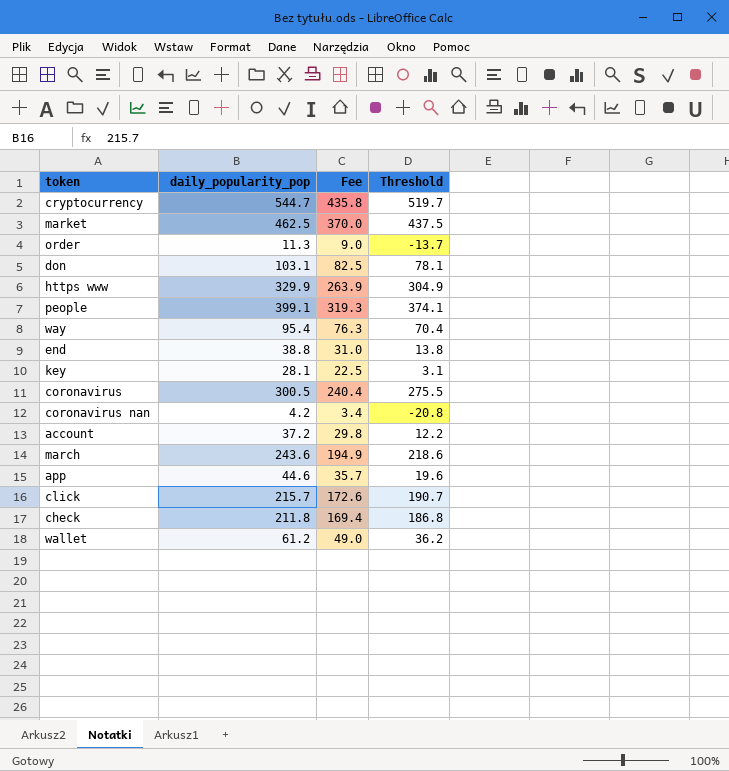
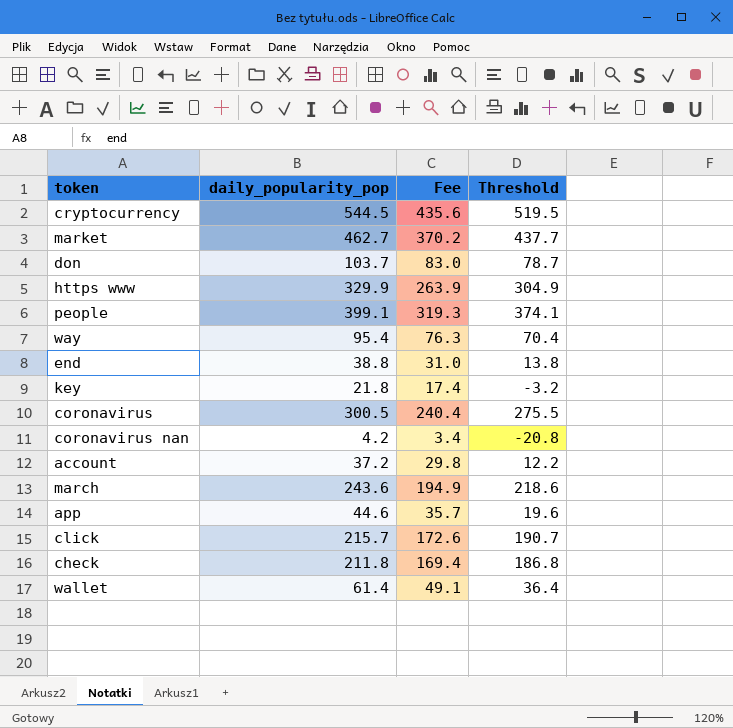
row order: 11.3 | 9.0 | -13.7 -> none
cryptocurrency | daily_popularity_pop: 544.7 -> 544.5
cryptocurrency | Fee: 435.8 -> 435.6
cryptocurrency | Threshold: 519.7 -> 519.5
market | daily_popularity_pop: 462.5 -> 462.7
market | Fee: 370.0 -> 370.2
market | Threshold: 437.5 -> 437.7
don | daily_popularity_pop: 103.1 -> 103.7
don | Fee: 82.5 -> 83.0
don | Threshold: 78.1 -> 78.7
key | daily_popularity_pop: 28.1 -> 21.8
key | Fee: 22.5 -> 17.4
key | Threshold: 3.1 -> -3.2
wallet | daily_popularity_pop: 61.2 -> 61.4
wallet | Fee: 49.0 -> 49.1
wallet | Threshold: 36.2 -> 36.4

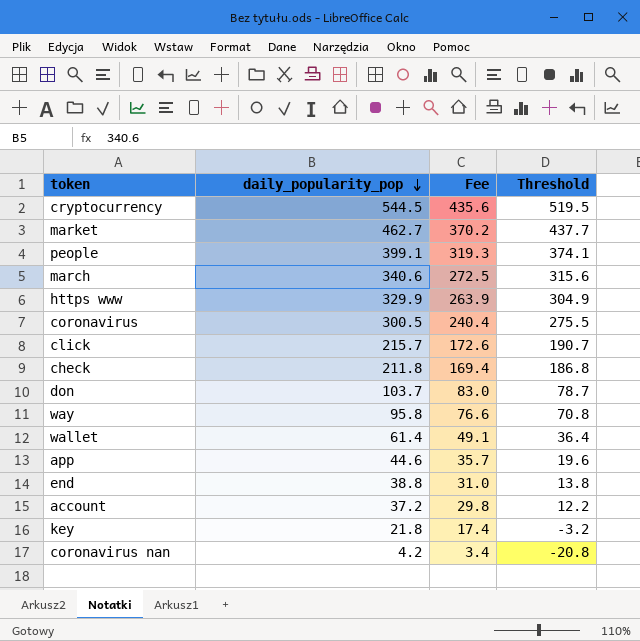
row order: none -> daily_popularity_pop descending
march | daily_popularity_pop: 243.6 -> 340.6
march | Fee: 194.9 -> 272.5
march | Threshold: 218.6 -> 315.6
way | daily_popularity_pop: 95.4 -> 95.8
way | Fee: 76.3 -> 76.6
way | Threshold: 70.4 -> 70.8

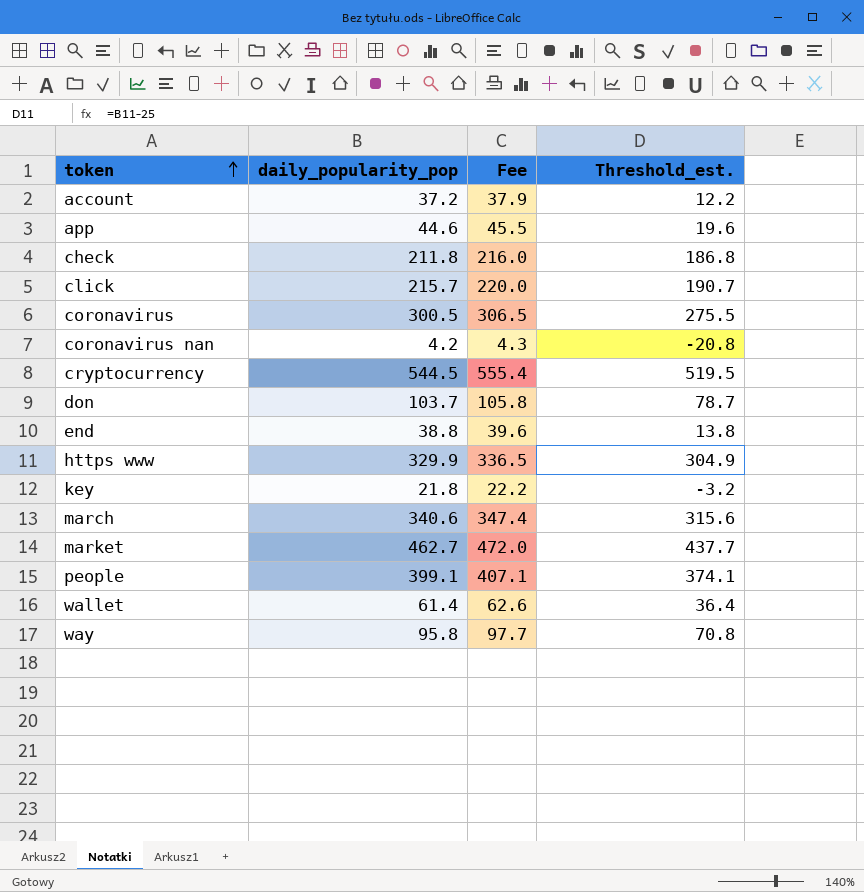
row order: daily_popularity_pop descending -> token ascending
column Fee | formula: [daily_popularity_pop] * 0.8 -> [daily_popularity_pop] * 1.02
column name: Threshold -> Threshold_est.

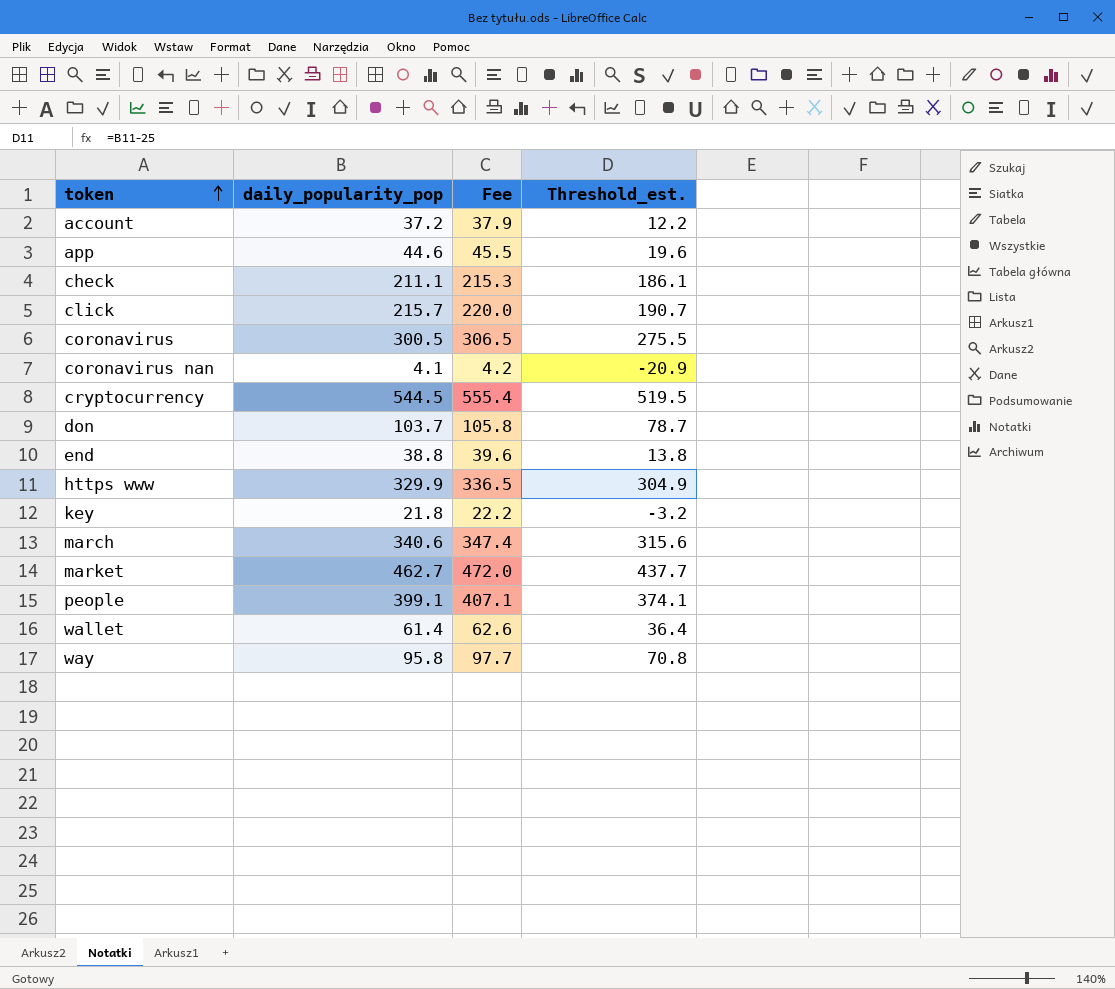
check | daily_popularity_pop: 211.8 -> 211.1
check | Fee: 216.0 -> 215.3
check | Threshold_est.: 186.8 -> 186.1
coronavirus nan | daily_popularity_pop: 4.2 -> 4.1
coronavirus nan | Fee: 4.3 -> 4.2
coronavirus nan | Threshold_est.: -20.8 -> -20.9

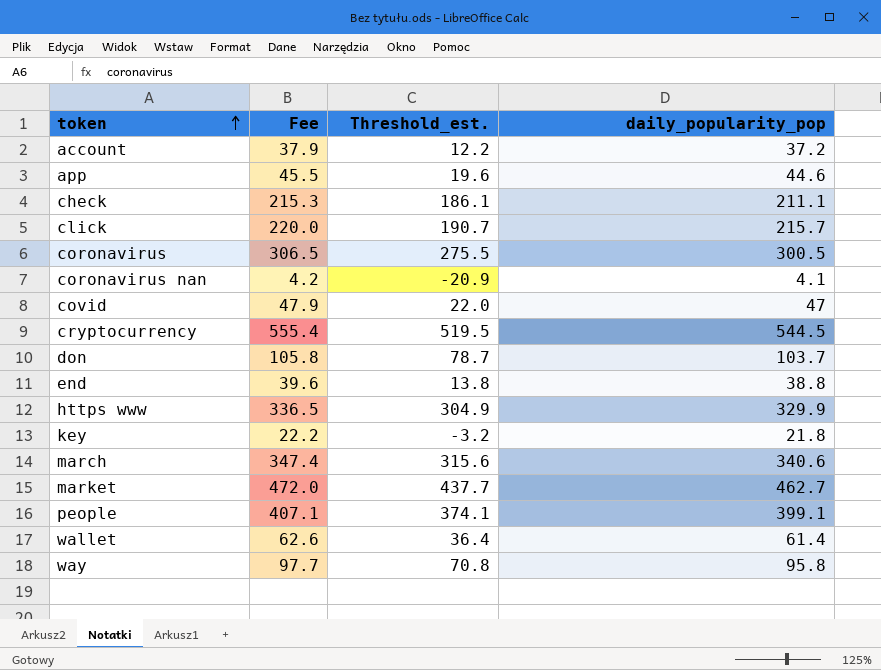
column daily_popularity_pop | position: 2 -> 4
row covid: none -> 47.9 | 22.0 | 47

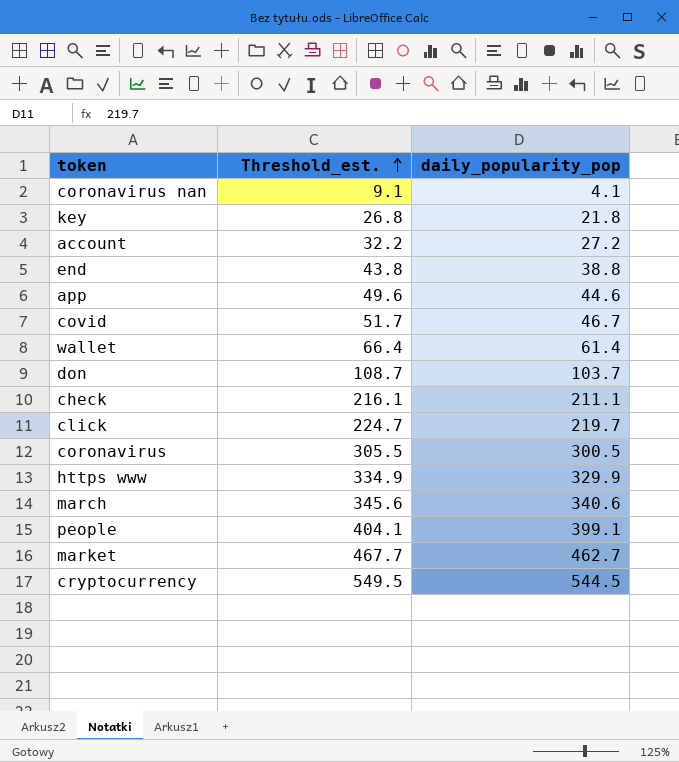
row order: token ascending -> Threshold_est. ascending
column Fee | formula: [daily_popularity_pop] * 1.02 -> none
column Threshold_est. | formula: [daily_popularity_pop] - 25 -> [daily_popularity_pop] + 5
row way: 97.7 | 70.8 | 95.8 -> none
account | daily_popularity_pop: 37.2 -> 27.2
covid | daily_popularity_pop: 47 -> 46.7
click | daily_popularity_pop: 215.7 -> 219.7

